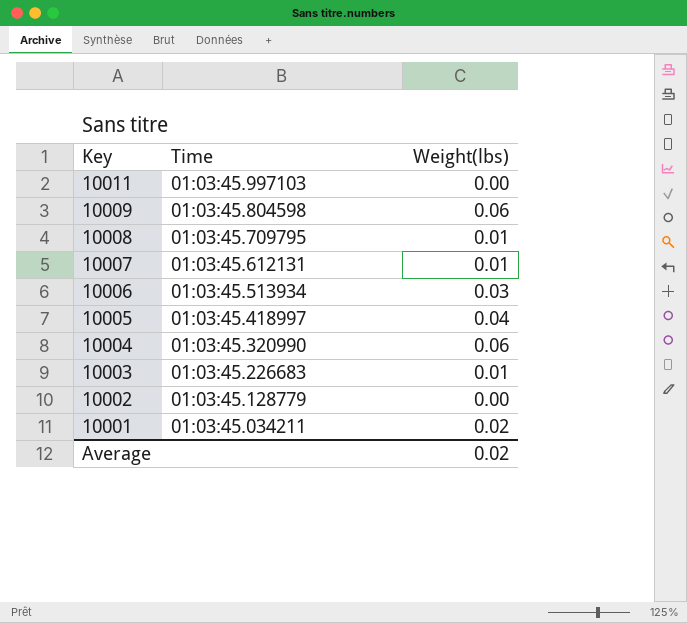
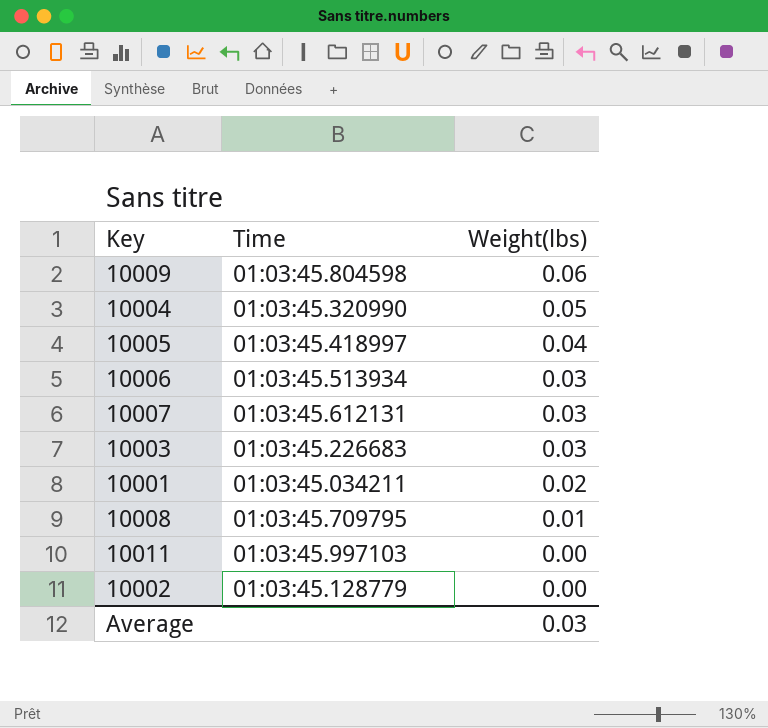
row order: Key descending -> Weight(lbs) descending
10004 | Weight(lbs): 0.06 -> 0.05
10007 | Weight(lbs): 0.01 -> 0.03
10003 | Weight(lbs): 0.01 -> 0.03
Average | Weight(lbs): 0.02 -> 0.03

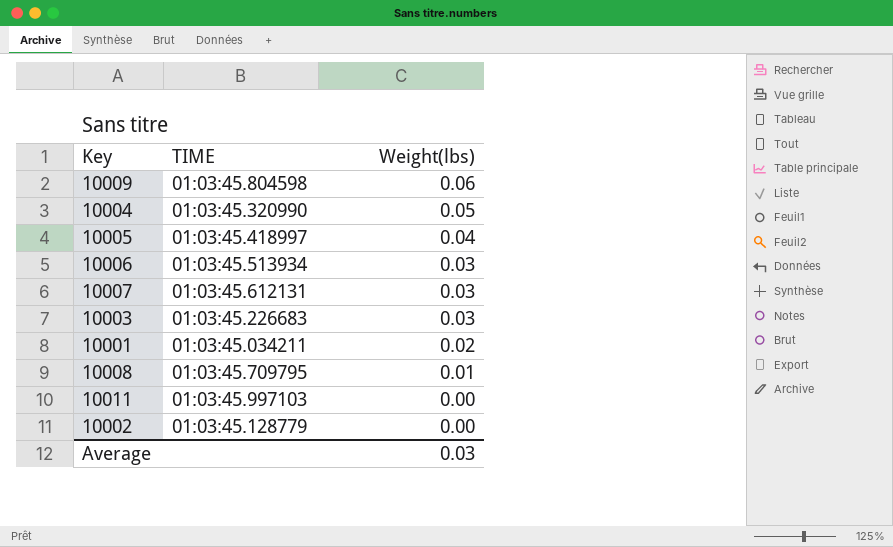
column name: Time -> TIME

